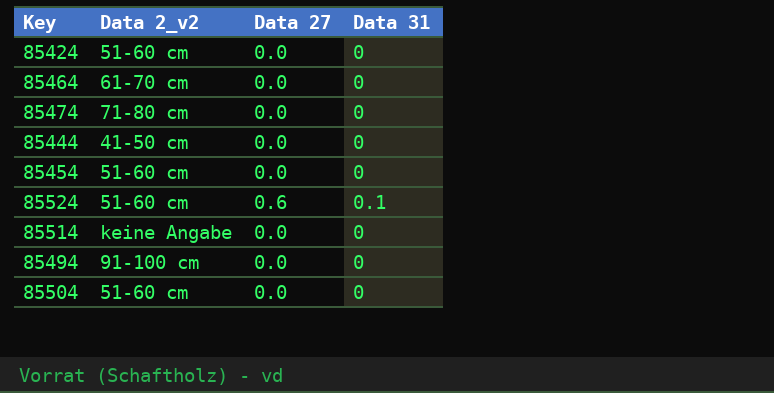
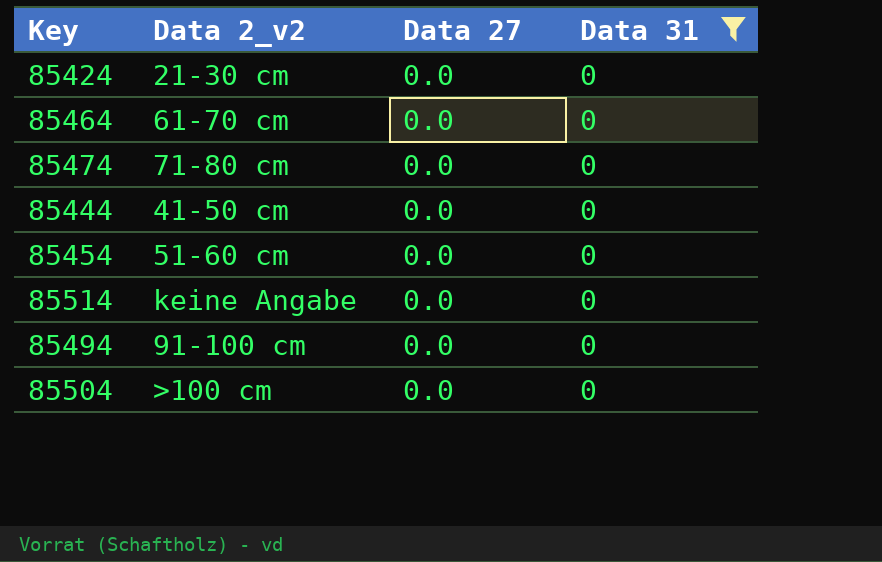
filter: none -> Data 31 = 0
85424 | Data 2_v2: 51-60 cm -> 21-30 cm
85504 | Data 2_v2: 51-60 cm -> >100 cm

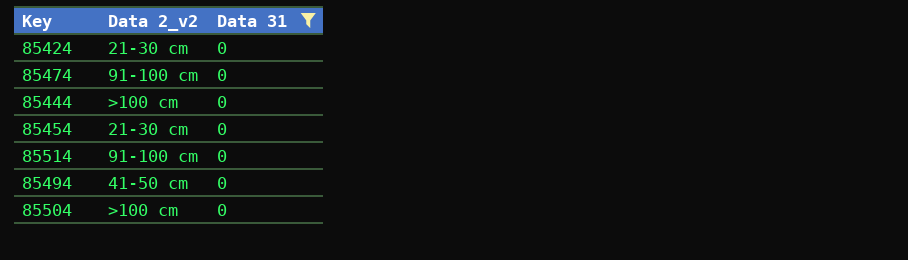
column Data 27 | position: 3 -> none
row 85464: 61-70 cm | 0.0 | 0 -> none
85474 | Data 2_v2: 71-80 cm -> 91-100 cm
85444 | Data 2_v2: 41-50 cm -> >100 cm
85454 | Data 2_v2: 51-60 cm -> 21-30 cm
85514 | Data 2_v2: keine Angabe -> 91-100 cm
85494 | Data 2_v2: 91-100 cm -> 41-50 cm

